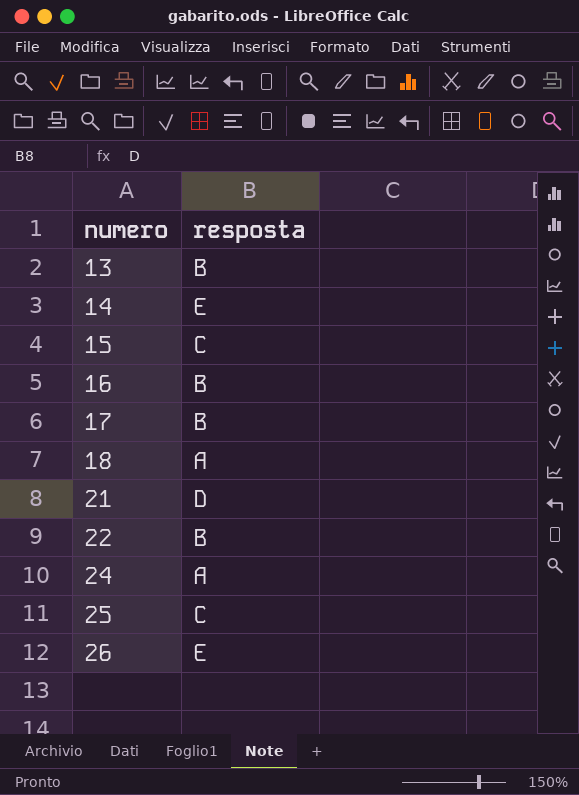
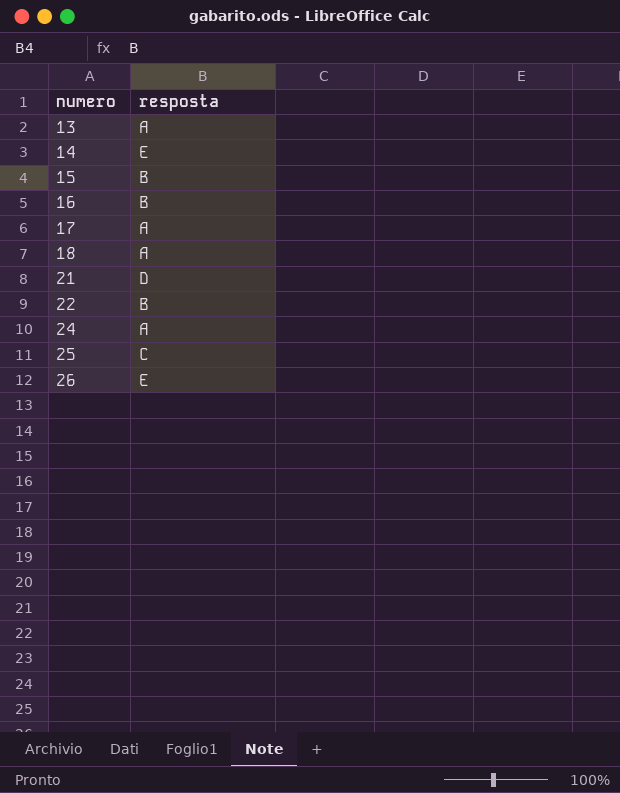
13 | resposta: B -> A
15 | resposta: C -> B
17 | resposta: B -> A

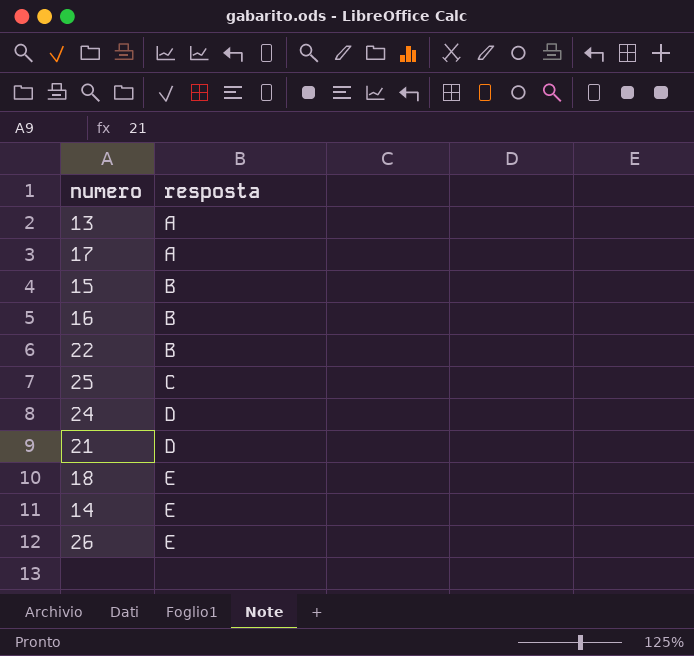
row order: numero ascending -> resposta ascending
24 | resposta: A -> D
18 | resposta: A -> E

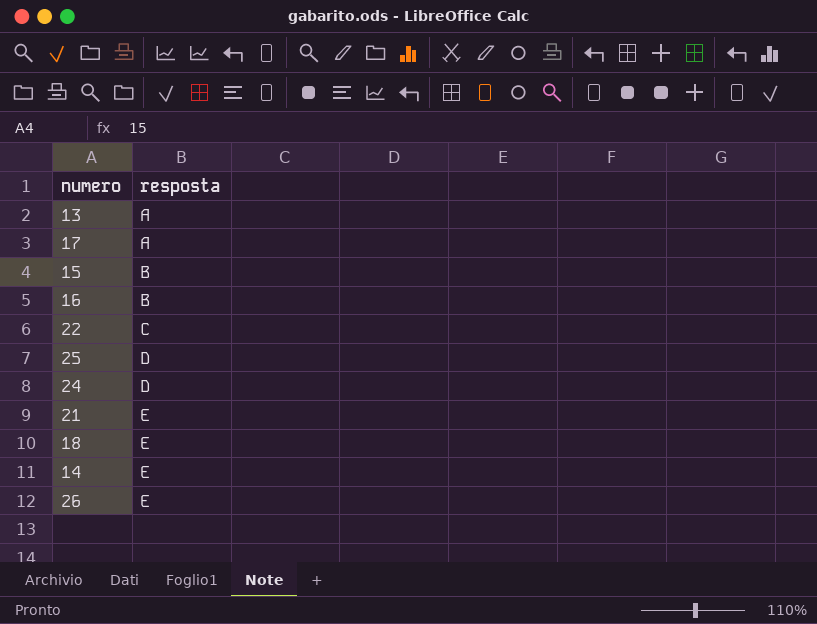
22 | resposta: B -> C
25 | resposta: C -> D
21 | resposta: D -> E

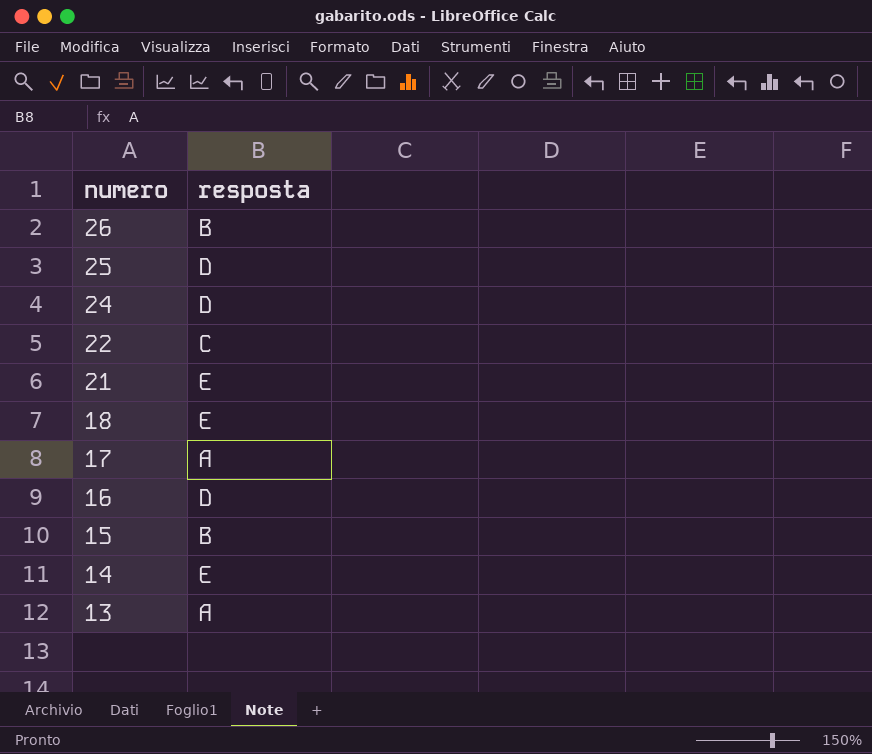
row order: resposta ascending -> numero descending
26 | resposta: E -> B
16 | resposta: B -> D

